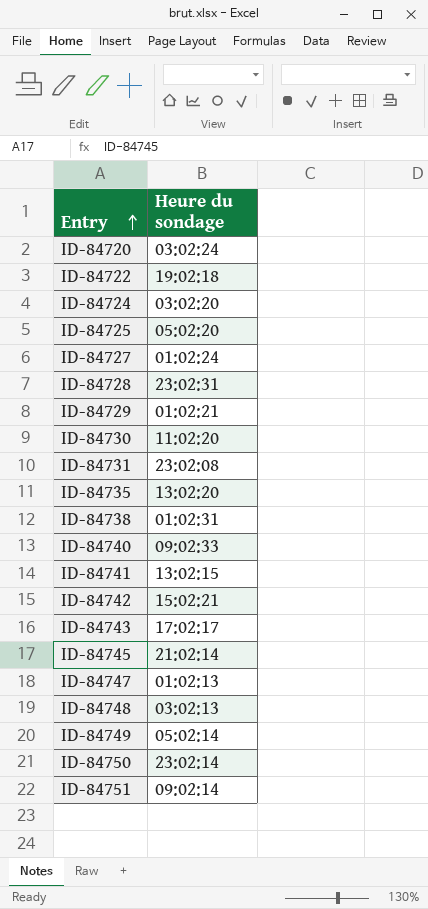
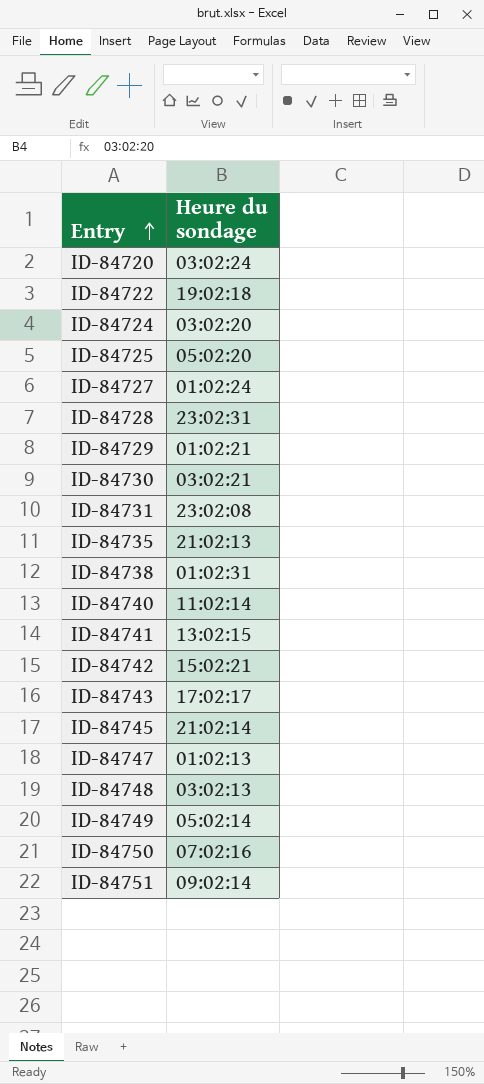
ID-84730 | Heure du sondage: 11:02:20 -> 03:02:21
ID-84735 | Heure du sondage: 13:02:20 -> 21:02:13
ID-84740 | Heure du sondage: 09:02:33 -> 11:02:14
ID-84750 | Heure du sondage: 23:02:14 -> 07:02:16

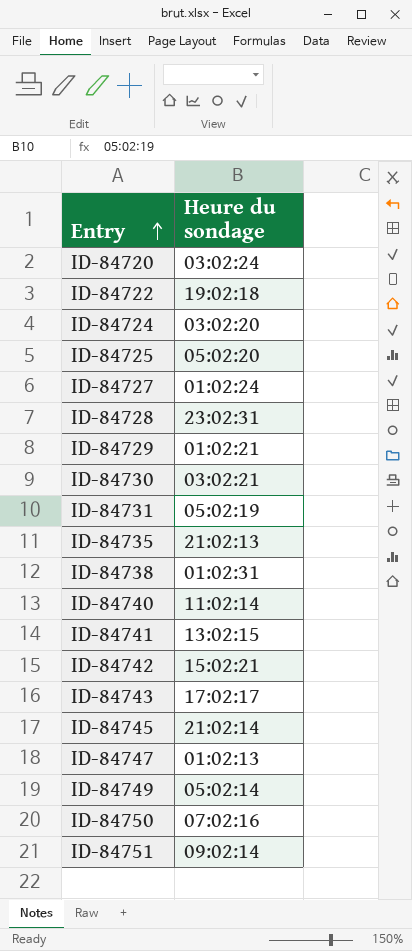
row ID-84748: 03:02:13 -> none
ID-84731 | Heure du sondage: 23:02:08 -> 05:02:19

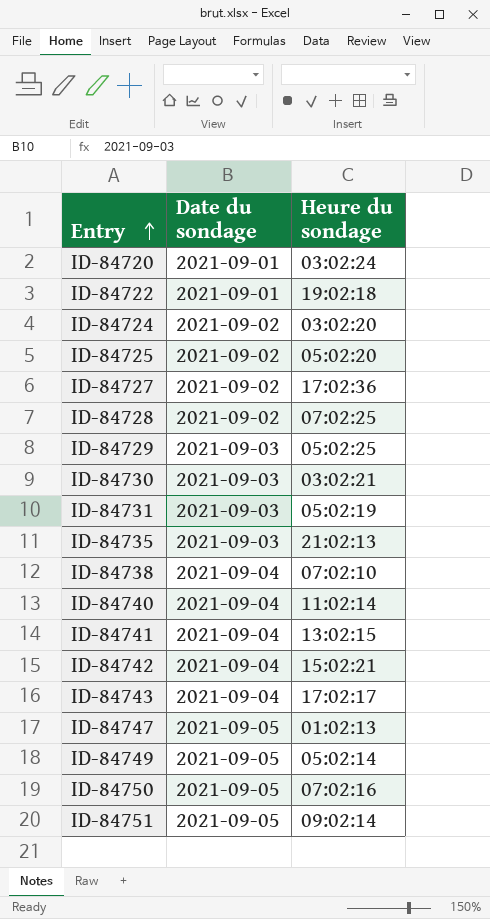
column Date du sondage | position: none -> 2
row ID-84745: 21:02:14 -> none
ID-84727 | Heure du sondage: 01:02:24 -> 17:02:36
ID-84728 | Heure du sondage: 23:02:31 -> 07:02:25
ID-84729 | Heure du sondage: 01:02:21 -> 05:02:25
ID-84738 | Heure du sondage: 01:02:31 -> 07:02:10

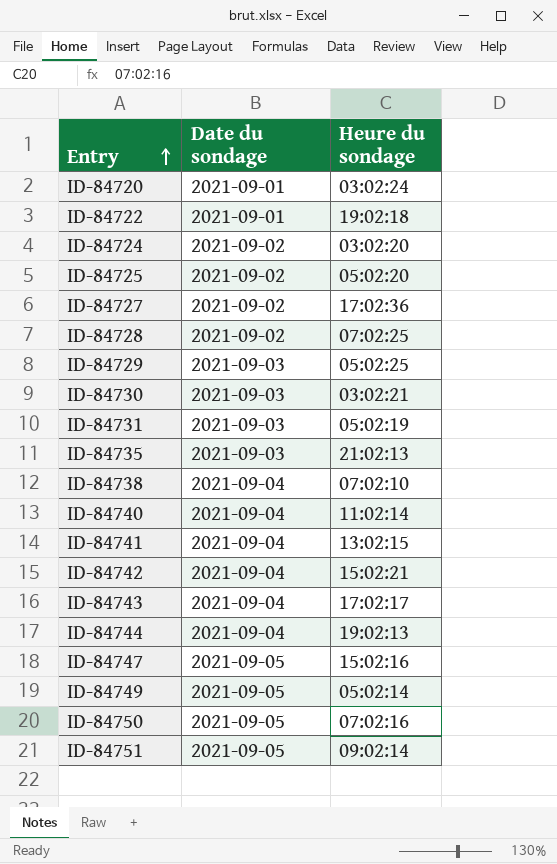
row ID-84744: none -> 2021-09-04 | 19:02:13
ID-84747 | Heure du sondage: 01:02:13 -> 15:02:16

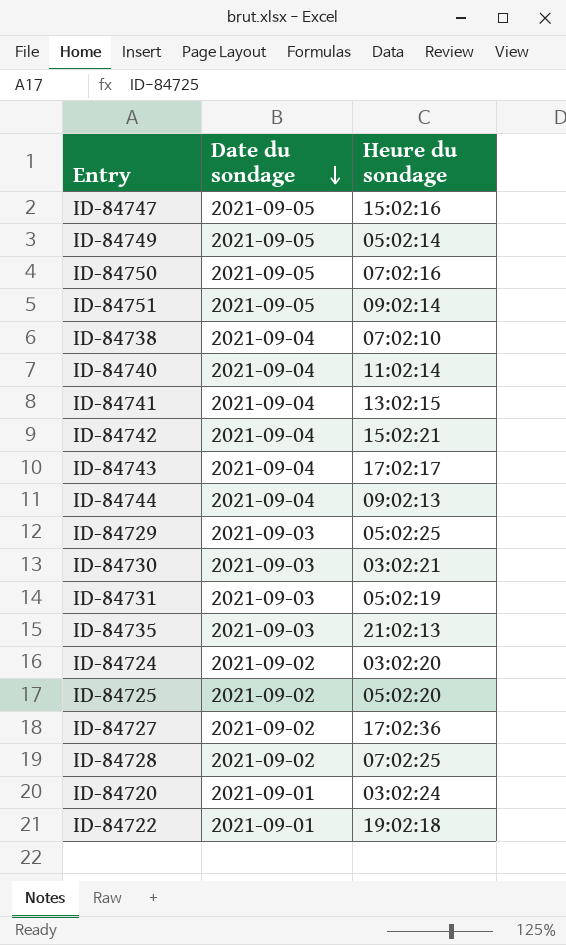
row order: Entry ascending -> Date du sondage descending
ID-84744 | Heure du sondage: 19:02:13 -> 09:02:13

